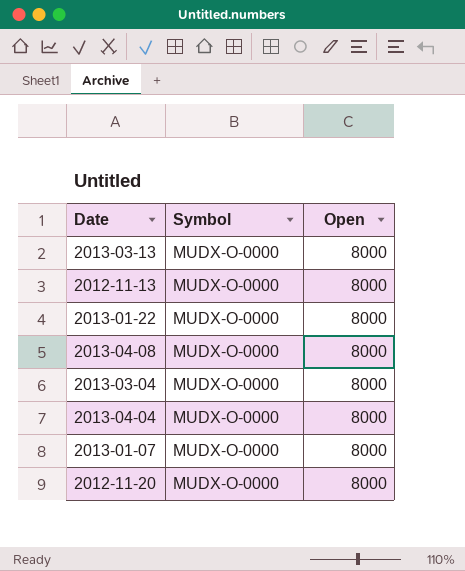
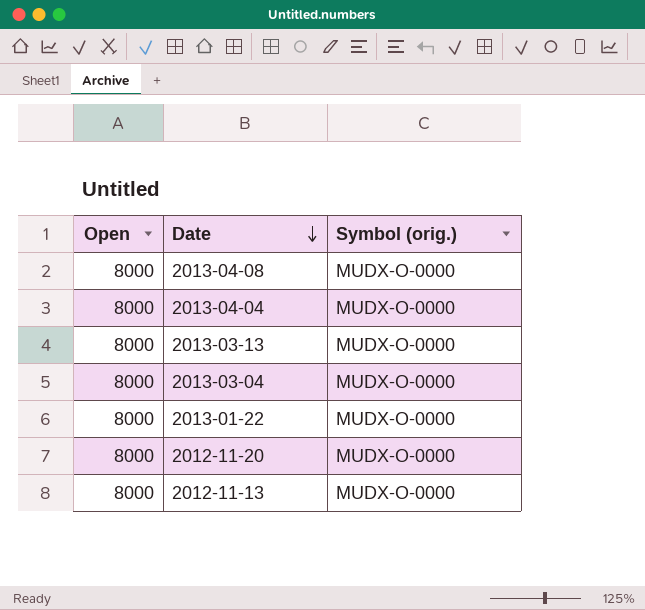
row order: none -> Date descending
column Open | position: 3 -> 1
column name: Symbol -> Symbol (orig.)
row 2013-01-07: MUDX-O-0000 | 8000 -> none

